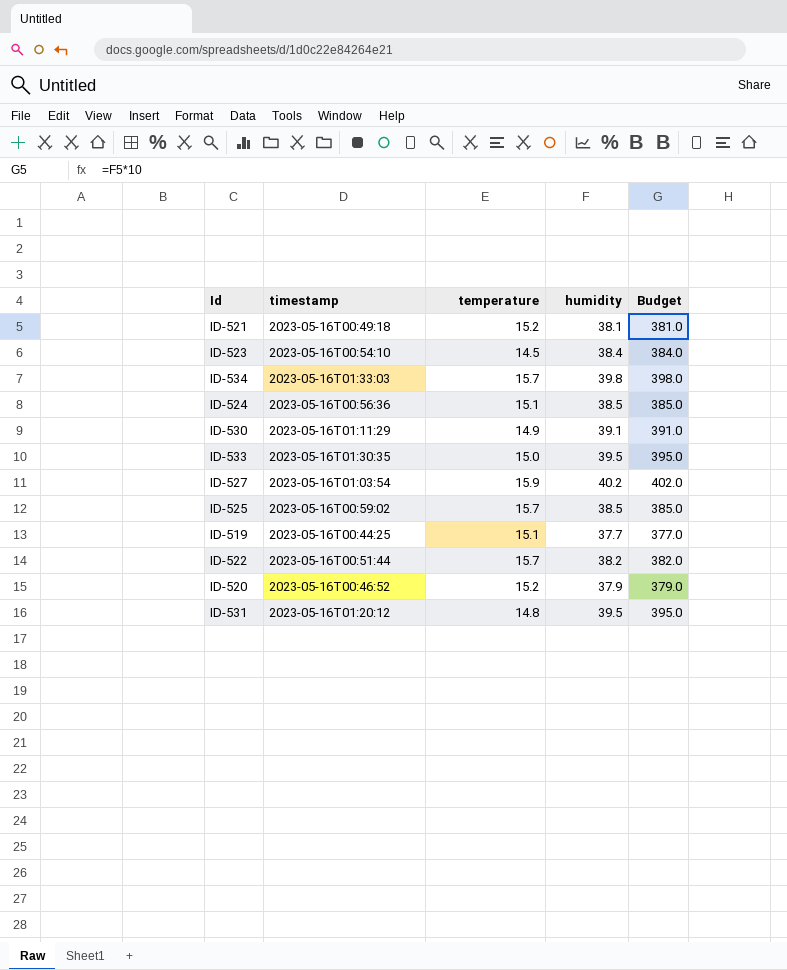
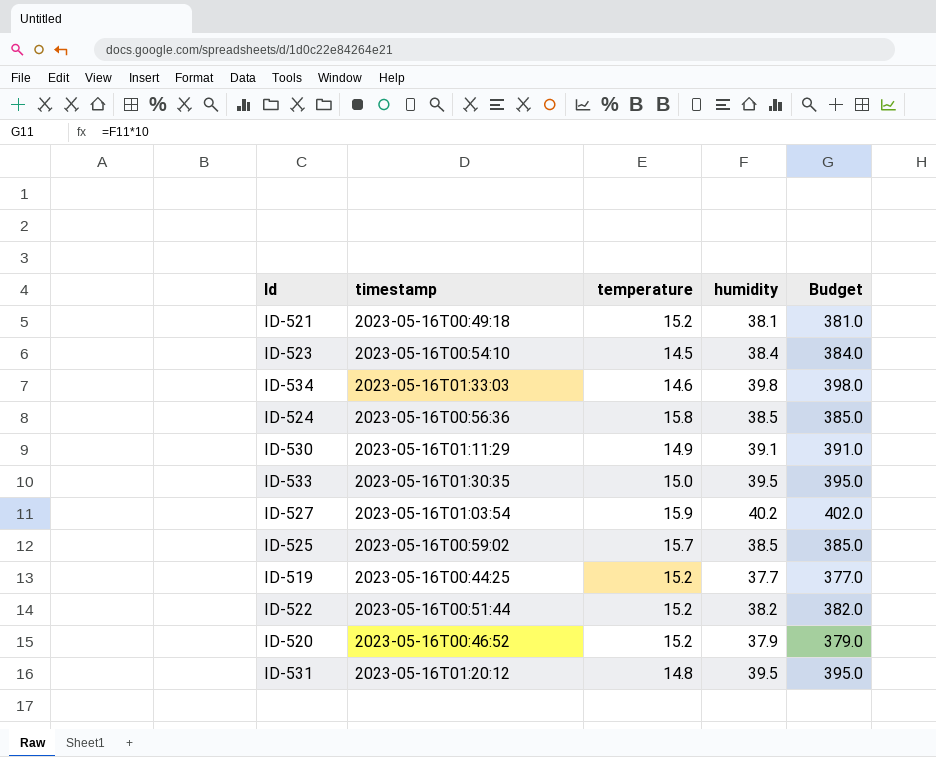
ID-534 | temperature: 15.7 -> 14.6
ID-524 | temperature: 15.1 -> 15.8
ID-519 | temperature: 15.1 -> 15.2
ID-522 | temperature: 15.7 -> 15.2

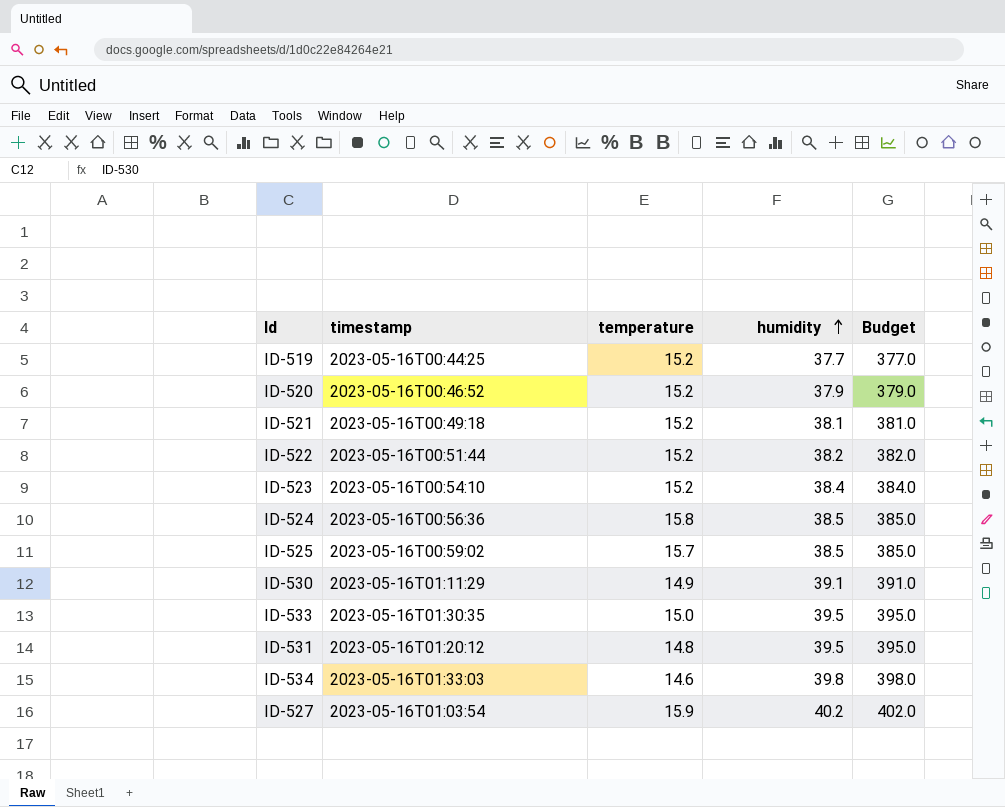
row order: none -> humidity ascending
ID-523 | temperature: 14.5 -> 15.2

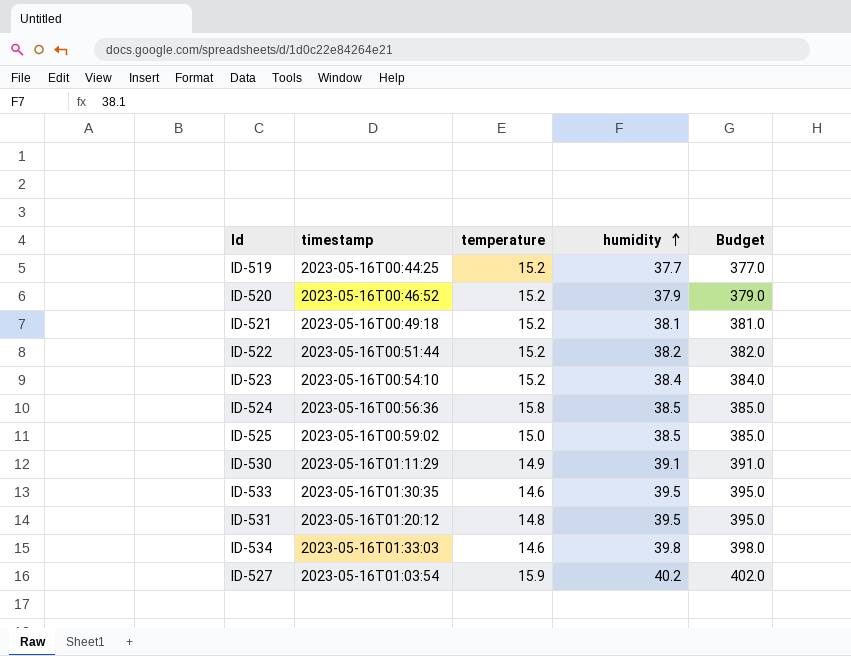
ID-525 | temperature: 15.7 -> 15.0
ID-533 | temperature: 15.0 -> 14.6

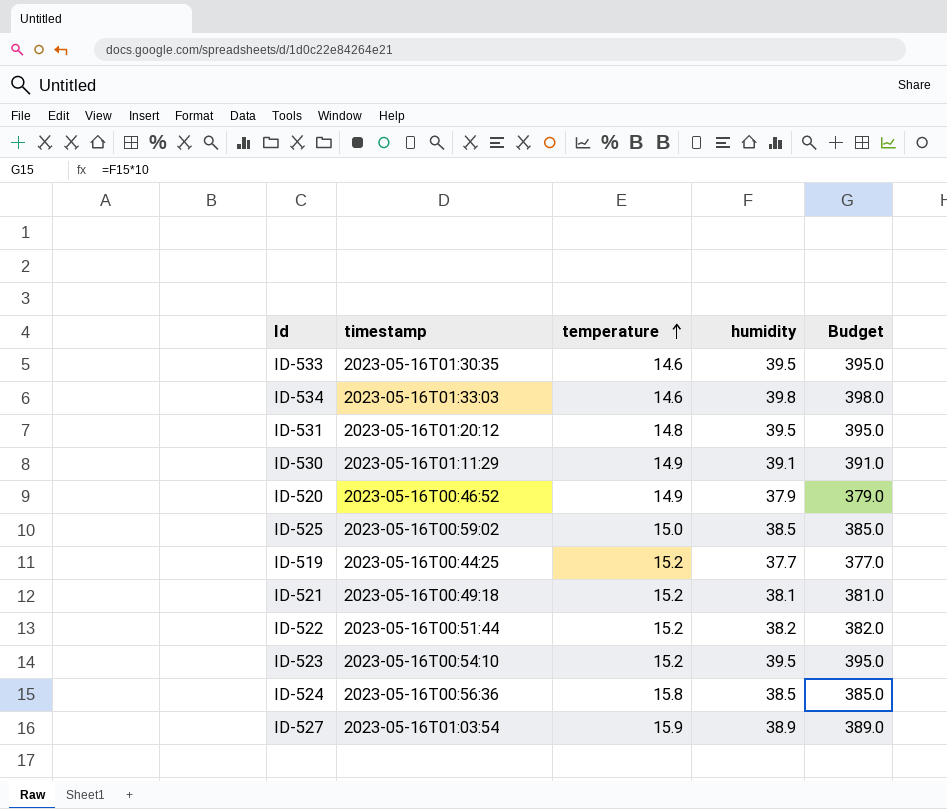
row order: humidity ascending -> temperature ascending
ID-520 | temperature: 15.2 -> 14.9
ID-523 | humidity: 38.4 -> 39.5
ID-523 | Budget: 384.0 -> 395.0
ID-527 | humidity: 40.2 -> 38.9
ID-527 | Budget: 402.0 -> 389.0

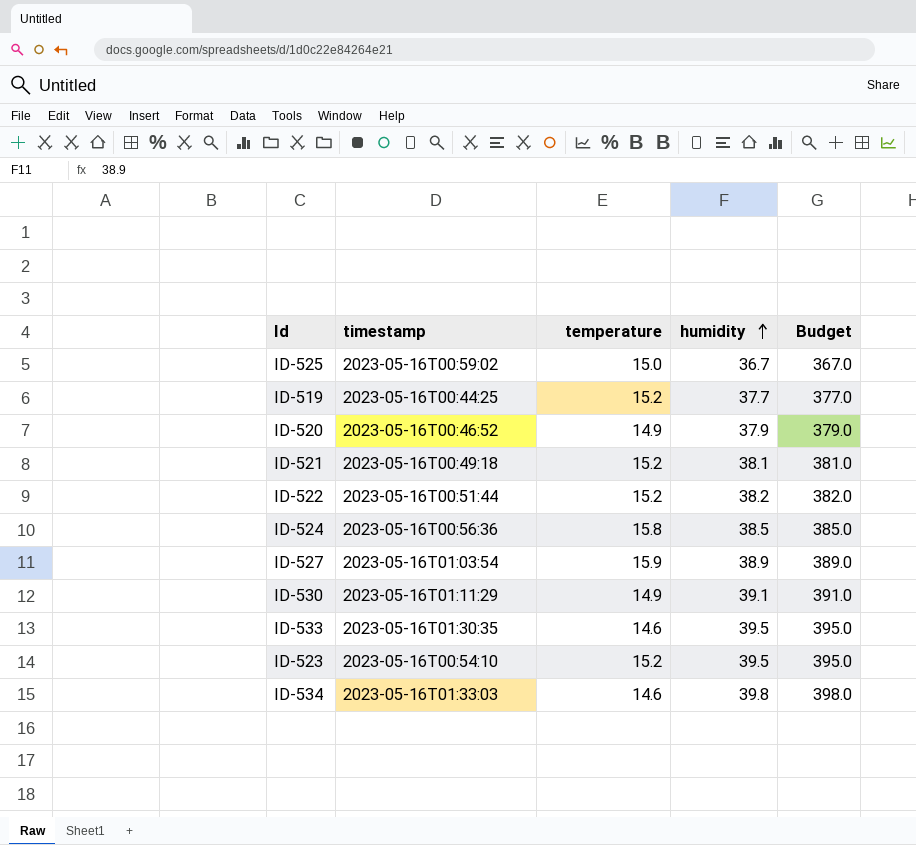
row order: temperature ascending -> humidity ascending
row ID-531: 2023-05-16T01:20:12 | 14.8 | 39.5 | 395.0 -> none
ID-525 | humidity: 38.5 -> 36.7
ID-525 | Budget: 385.0 -> 367.0

